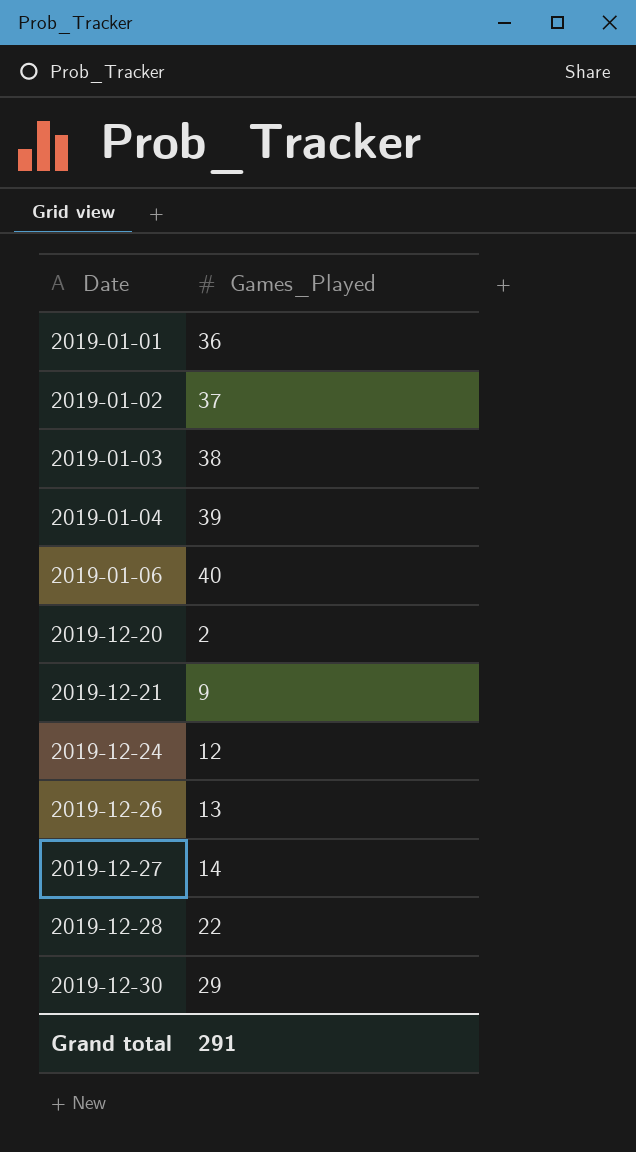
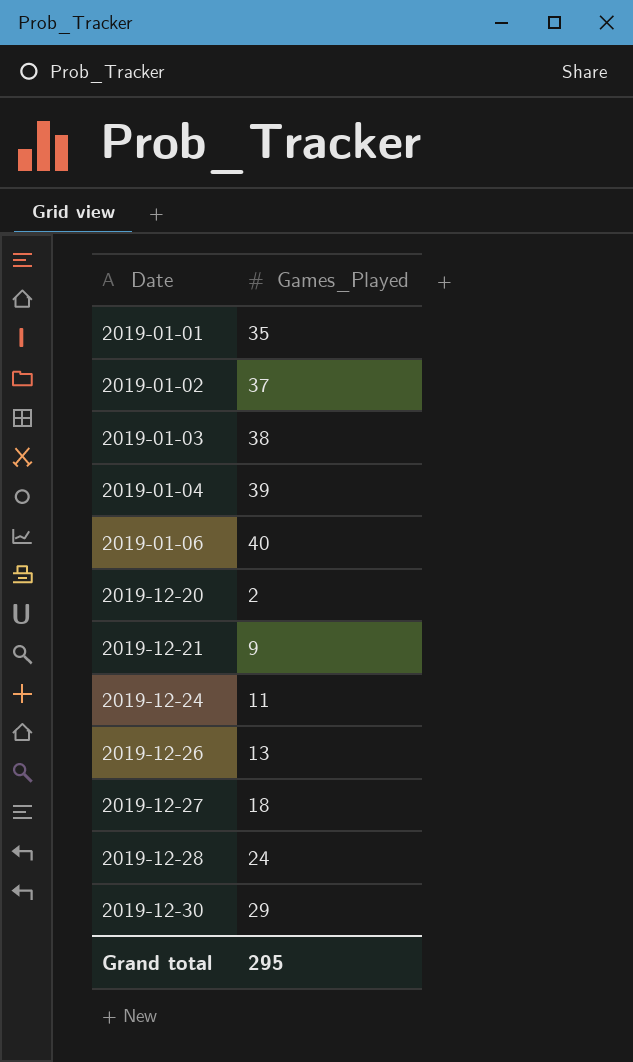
2019-01-01 | Games_Played: 36 -> 35
2019-12-24 | Games_Played: 12 -> 11
2019-12-27 | Games_Played: 14 -> 18
2019-12-28 | Games_Played: 22 -> 24
Grand total | Games_Played: 291 -> 295

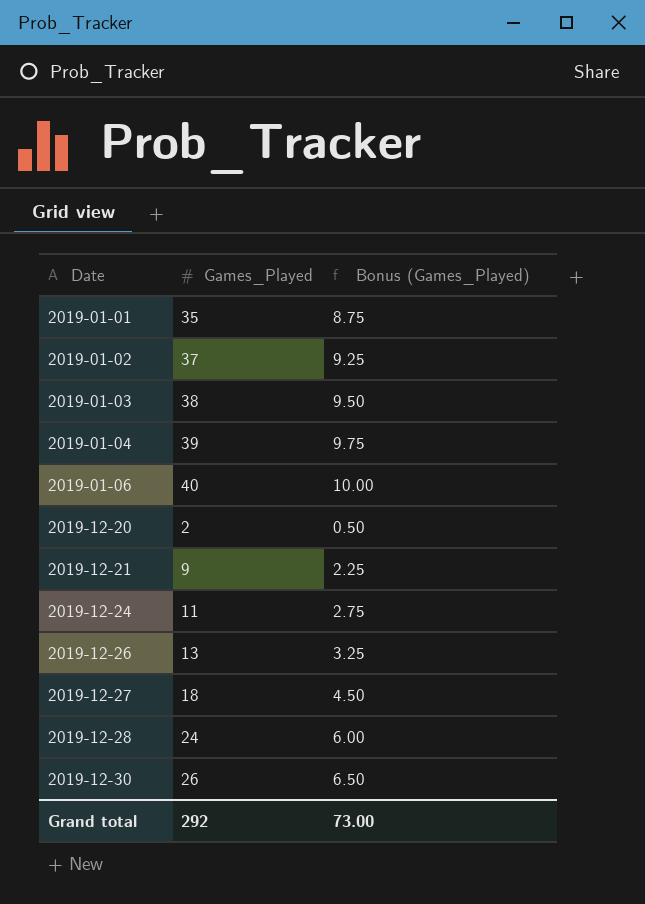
column Bonus (Games_Played) | formula: none -> [Games_Played] * 0.25
2019-12-30 | Games_Played: 29 -> 26
Grand total | Games_Played: 295 -> 292

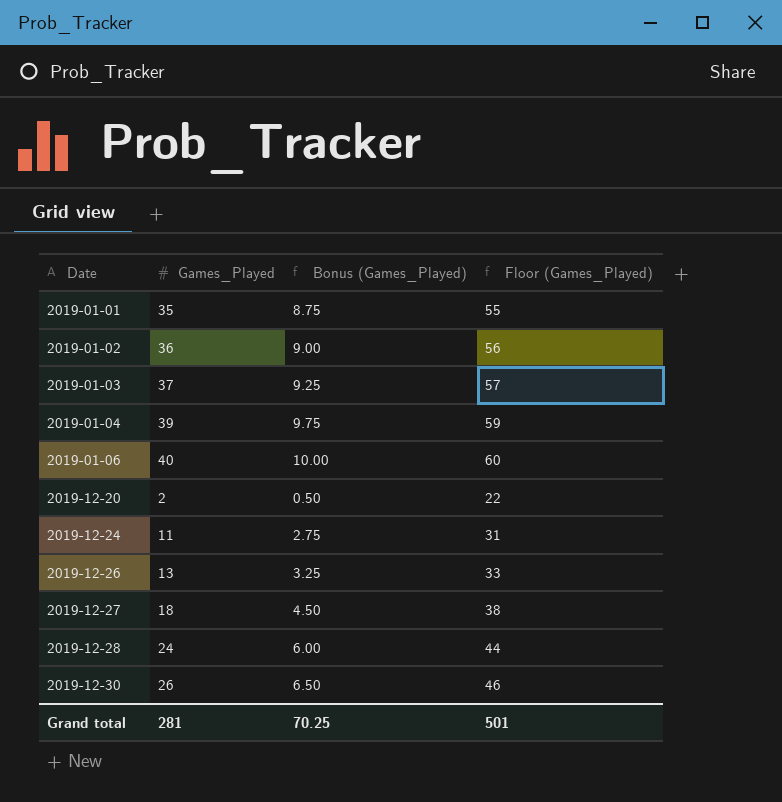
column Floor (Games_Played) | formula: none -> [Games_Played] + 20
row 2019-12-21: 9 | 2.25 -> none
2019-01-02 | Games_Played: 37 -> 36
2019-01-02 | Bonus (Games_Played): 9.25 -> 9.00
2019-01-03 | Games_Played: 38 -> 37
2019-01-03 | Bonus (Games_Played): 9.50 -> 9.25
Grand total | Games_Played: 292 -> 281
Grand total | Bonus (Games_Played): 73.00 -> 70.25

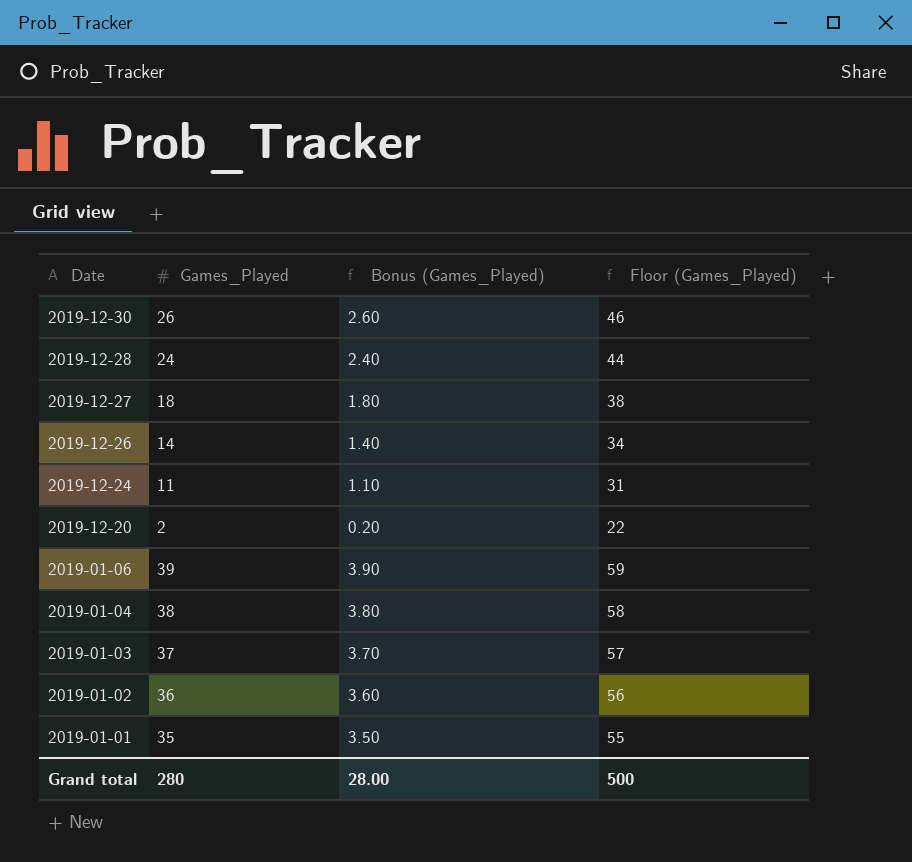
row order: Date ascending -> Date descending
column Bonus (Games_Played) | formula: [Games_Played] * 0.25 -> [Games_Played] * 0.1
2019-12-26 | Games_Played: 13 -> 14
2019-12-26 | Floor (Games_Played): 33 -> 34
2019-01-06 | Games_Played: 40 -> 39
2019-01-06 | Floor (Games_Played): 60 -> 59
2019-01-04 | Games_Played: 39 -> 38
2019-01-04 | Floor (Games_Played): 59 -> 58
Grand total | Games_Played: 281 -> 280
Grand total | Bonus (Games_Played): 70.25 -> 28.00
Grand total | Floor (Games_Played): 501 -> 500

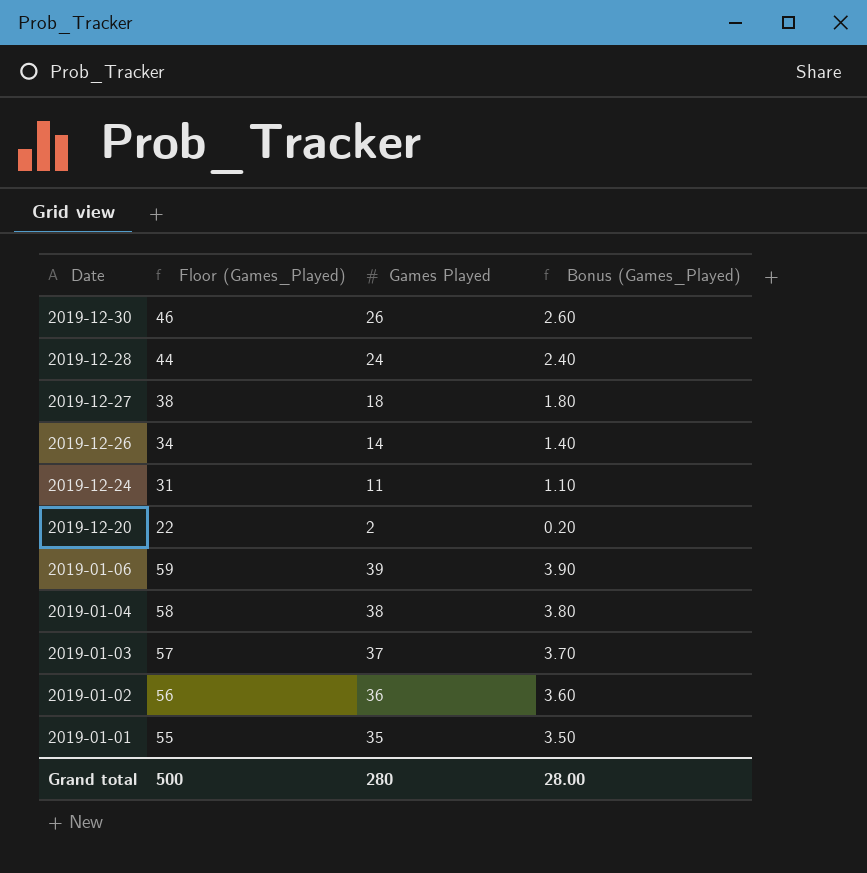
column Floor (Games_Played) | position: 4 -> 2
column name: Games_Played -> Games Played

